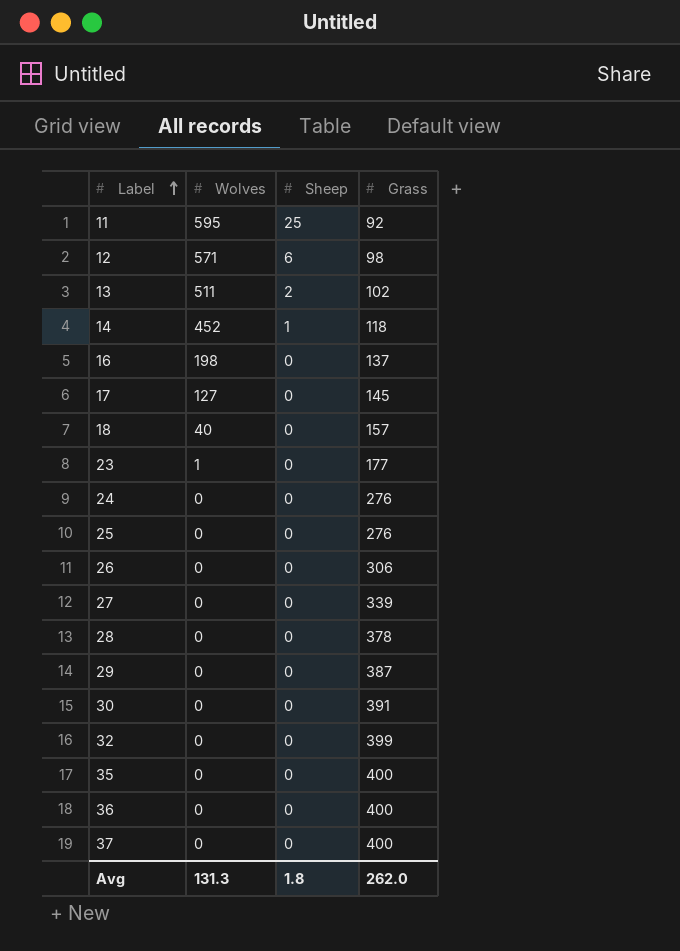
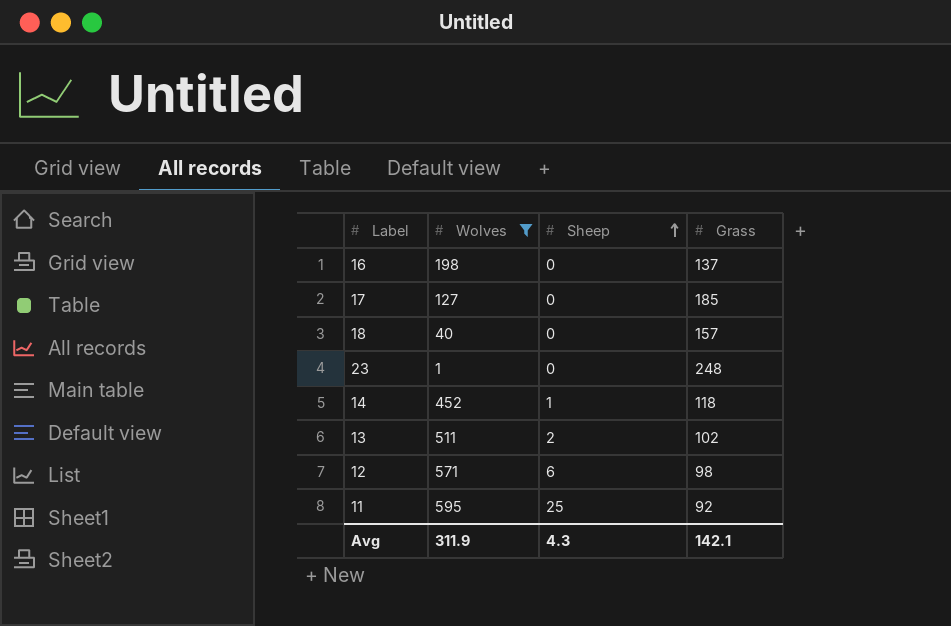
filter: none -> Wolves != 0
row order: Label ascending -> Sheep ascending
17 | Grass: 145 -> 185
23 | Grass: 177 -> 248
Avg | Wolves: 131.3 -> 311.9
Avg | Sheep: 1.8 -> 4.3
Avg | Grass: 262.0 -> 142.1

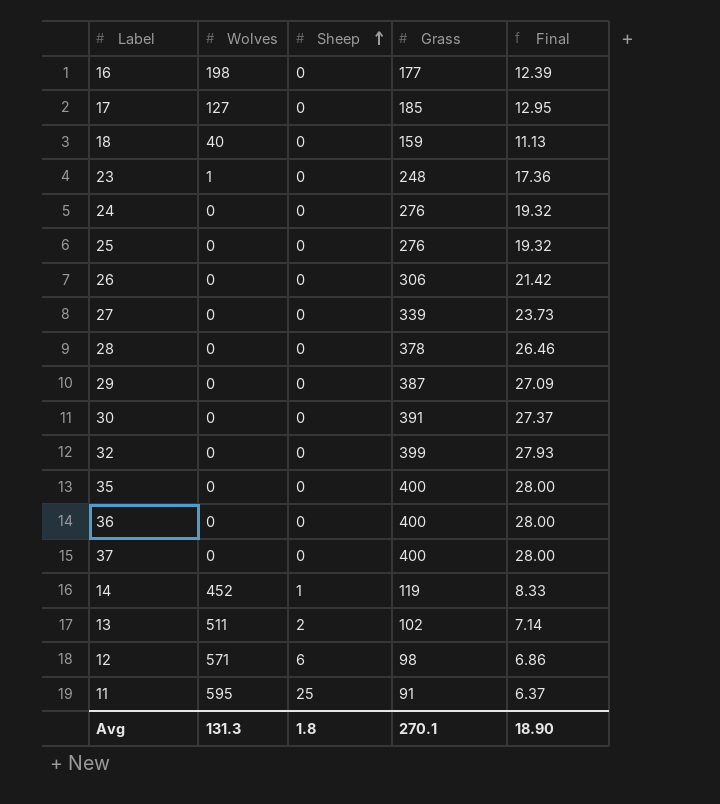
filter: Wolves != 0 -> none
column Final | formula: none -> [Grass] * 0.07
16 | Grass: 137 -> 177
18 | Grass: 157 -> 159
14 | Grass: 118 -> 119
11 | Grass: 92 -> 91
Avg | Wolves: 311.9 -> 131.3
Avg | Sheep: 4.3 -> 1.8
Avg | Grass: 142.1 -> 270.1

